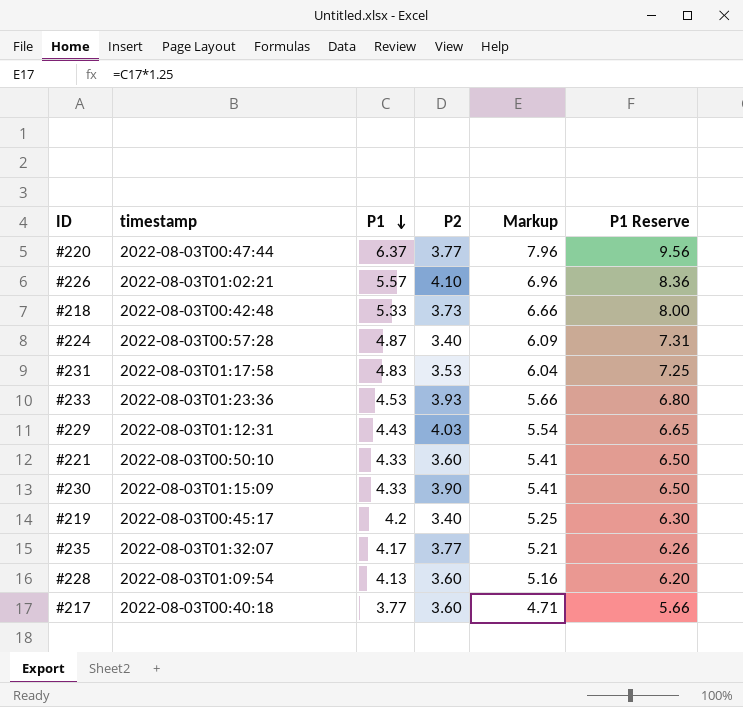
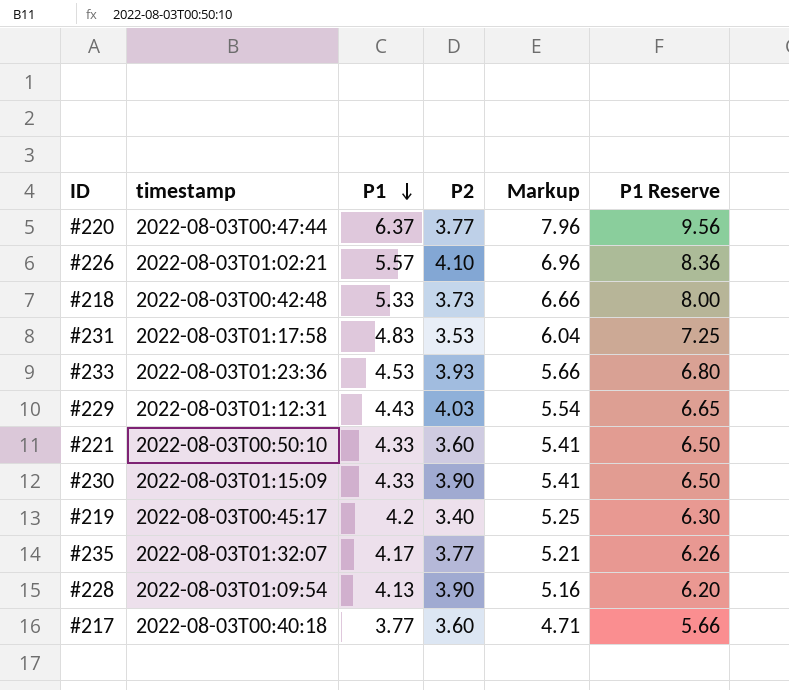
row #224: 2022-08-03T00:57:28 | 4.87 | 3.40 | 6.09 | 7.31 -> none
#228 | P2: 3.60 -> 3.90

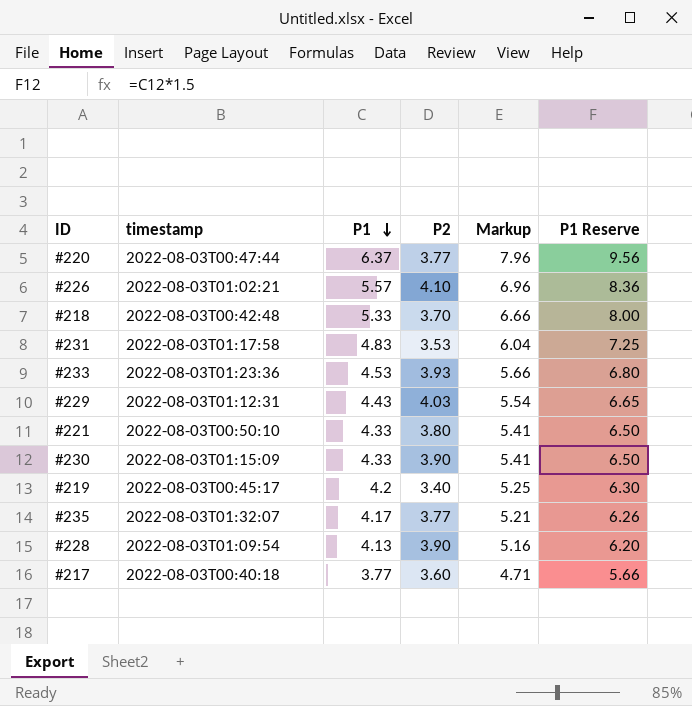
#218 | P2: 3.73 -> 3.70
#221 | P2: 3.60 -> 3.80

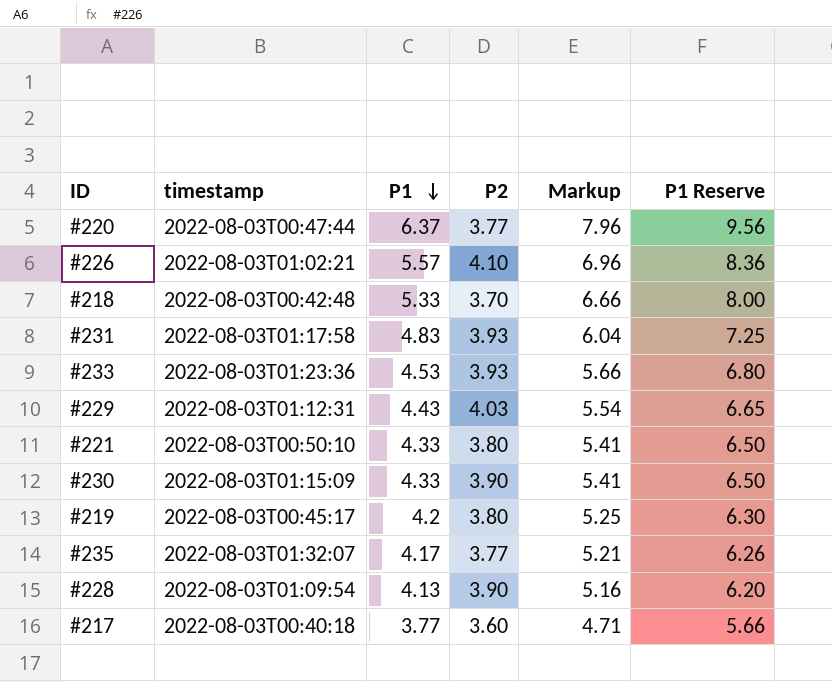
#231 | P2: 3.53 -> 3.93
#219 | P2: 3.40 -> 3.80

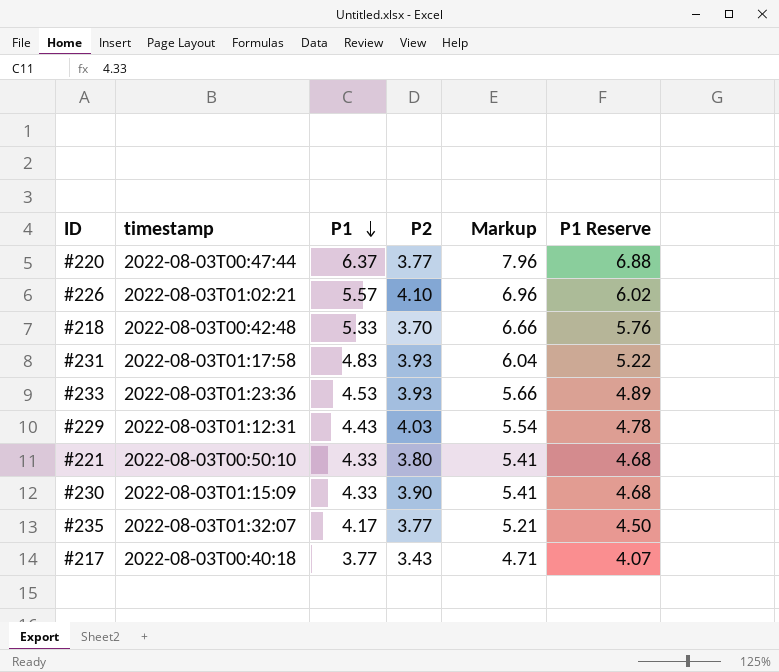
column P1 Reserve | formula: [P1] * 1.5 -> [P1] * 1.08
row #219: 2022-08-03T00:45:17 | 4.2 | 3.80 | 5.25 | 6.30 -> none
row #228: 2022-08-03T01:09:54 | 4.13 | 3.90 | 5.16 | 6.20 -> none
#217 | P2: 3.60 -> 3.43

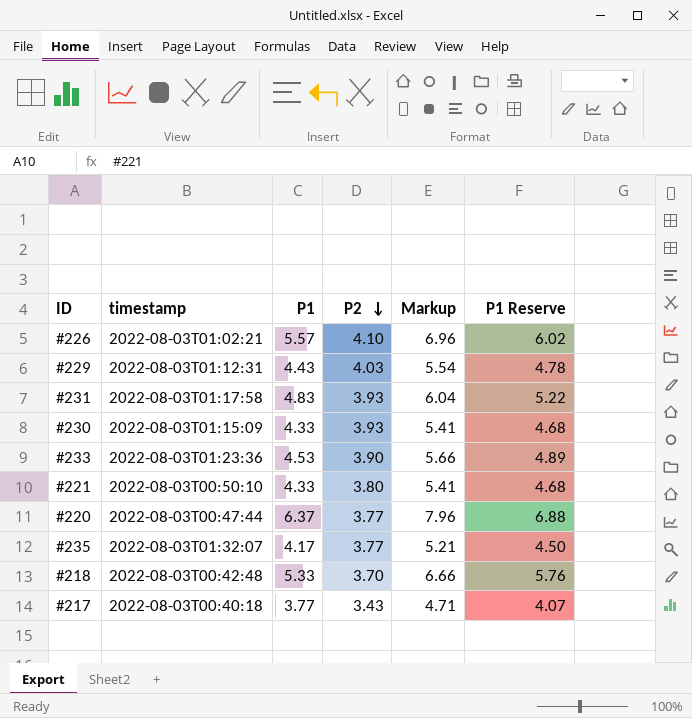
row order: P1 descending -> P2 descending
#230 | P2: 3.90 -> 3.93
#233 | P2: 3.93 -> 3.90

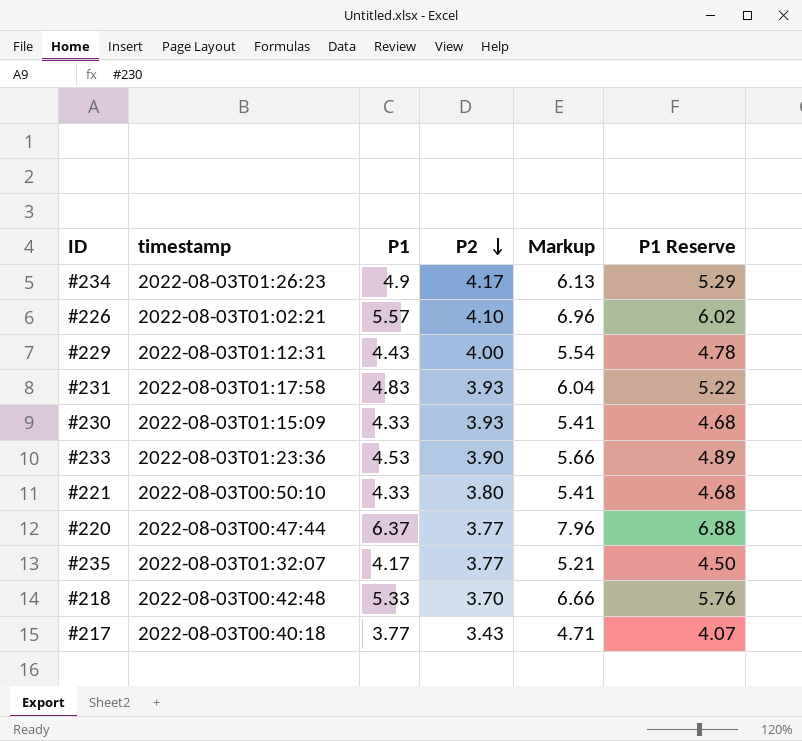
row #234: none -> 2022-08-03T01:26:23 | 4.9 | 4.17 | 6.13 | 5.29
#229 | P2: 4.03 -> 4.00

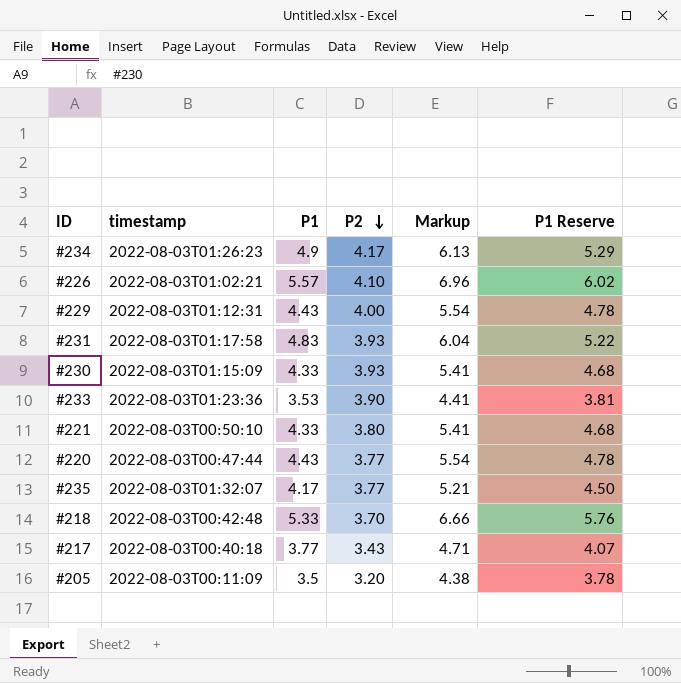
#233 | P1: 4.53 -> 3.53
#233 | Markup: 5.66 -> 4.41
#233 | P1 Reserve: 4.89 -> 3.81
#220 | P1: 6.37 -> 4.43
#220 | Markup: 7.96 -> 5.54
#220 | P1 Reserve: 6.88 -> 4.78
row #205: none -> 2022-08-03T00:11:09 | 3.5 | 3.20 | 4.38 | 3.78

